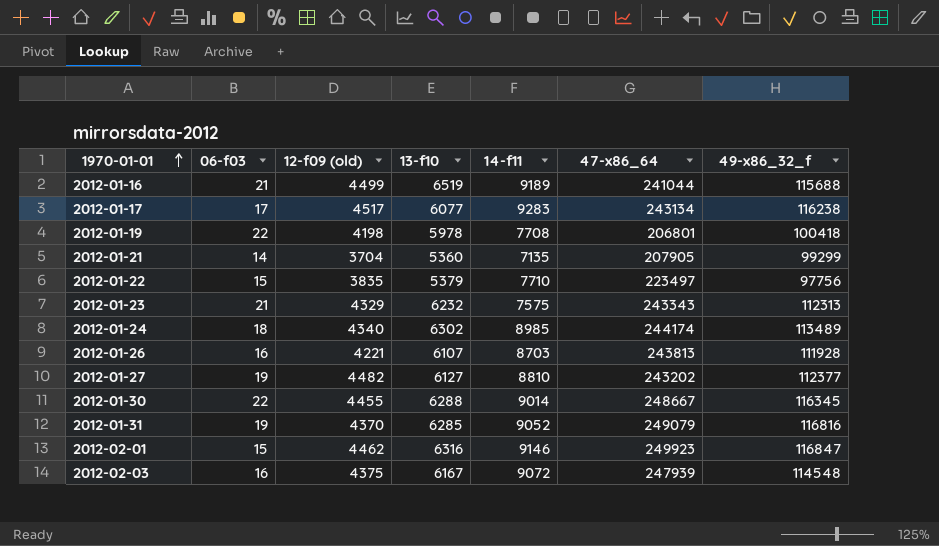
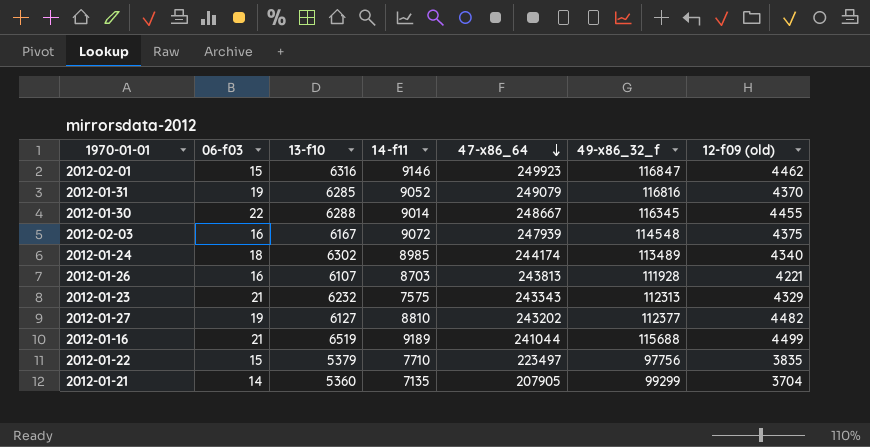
row order: 1970-01-01 ascending -> 47-x86_64 descending
column 12-f09 (old) | position: 3 -> 7
row 2012-01-17: 17 | 4517 | 6077 | 9283 | 243134 | 116238 -> none
row 2012-01-19: 22 | 4198 | 5978 | 7708 | 206801 | 100418 -> none

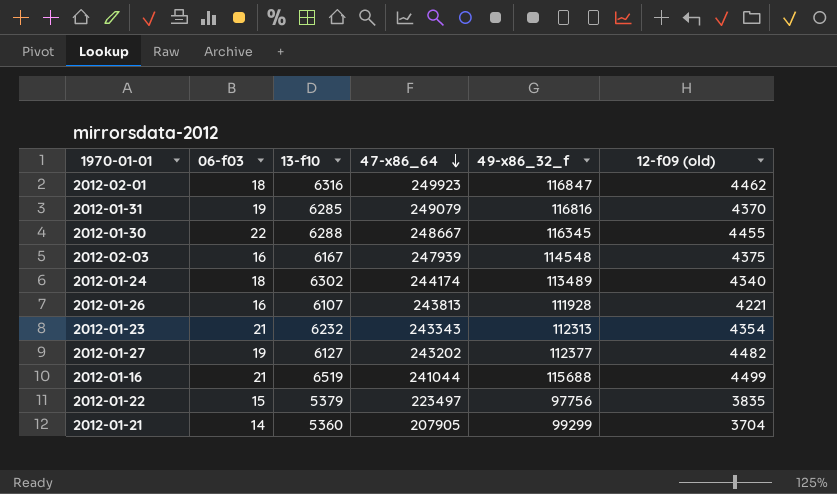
column 14-f11 | position: 4 -> none
2012-02-01 | 06-f03: 15 -> 18
2012-01-23 | 12-f09 (old): 4329 -> 4354

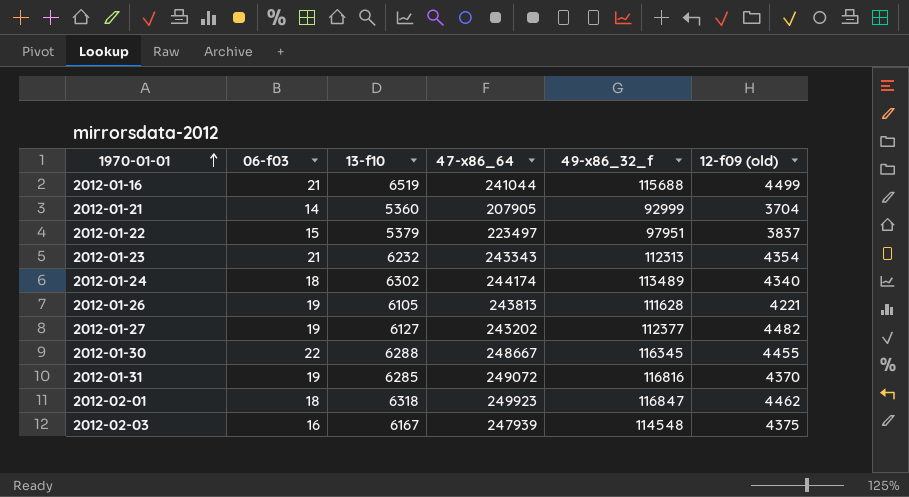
row order: 47-x86_64 descending -> 1970-01-01 ascending
2012-01-21 | 49-x86_32_f: 99299 -> 92999
2012-01-22 | 49-x86_32_f: 97756 -> 97951
2012-01-22 | 12-f09 (old): 3835 -> 3837
2012-01-26 | 06-f03: 16 -> 19
2012-01-26 | 13-f10: 6107 -> 6105
2012-01-26 | 49-x86_32_f: 111928 -> 111628
2012-01-31 | 47-x86_64: 249079 -> 249072
2012-02-01 | 13-f10: 6316 -> 6318

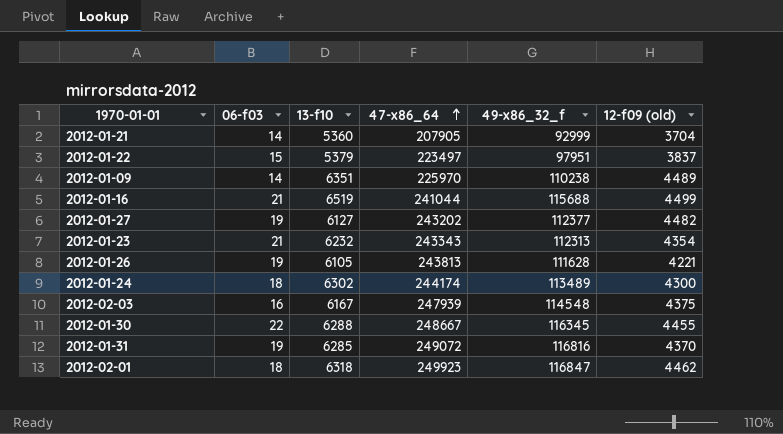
row order: 1970-01-01 ascending -> 47-x86_64 ascending
row 2012-01-09: none -> 14 | 6351 | 225970 | 110238 | 4489
2012-01-24 | 12-f09 (old): 4340 -> 4300

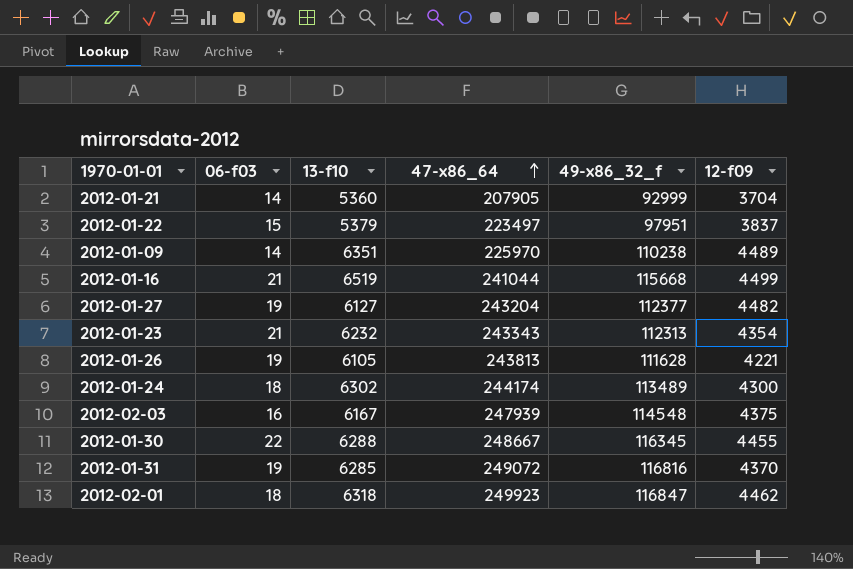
column name: 12-f09 (old) -> 12-f09
2012-01-16 | 49-x86_32_f: 115688 -> 115668
2012-01-27 | 47-x86_64: 243202 -> 243204

